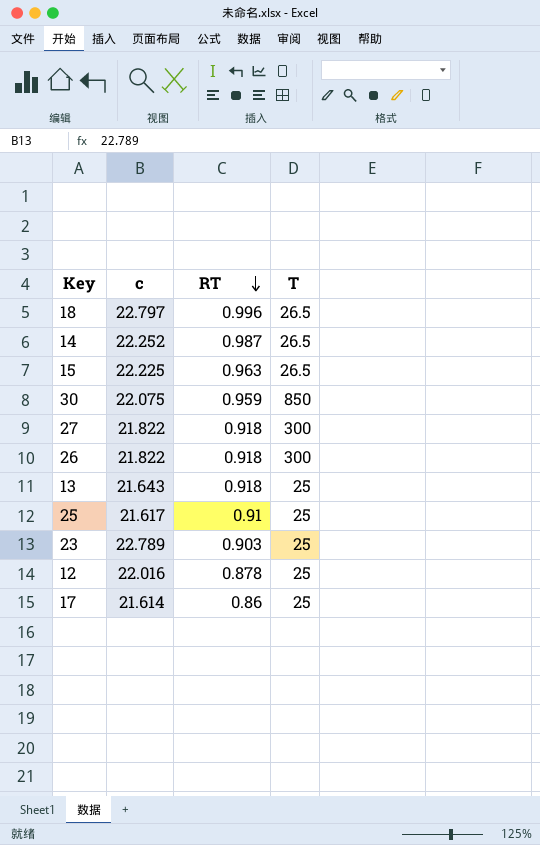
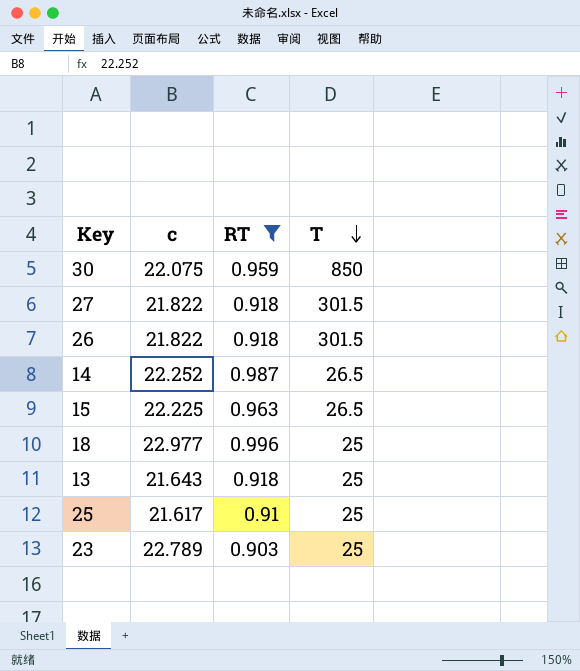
filter: none -> RT >= 0.903
row order: RT descending -> T descending
27 | T: 300 -> 301.5
26 | T: 300 -> 301.5
18 | c: 22.797 -> 22.977
18 | T: 26.5 -> 25

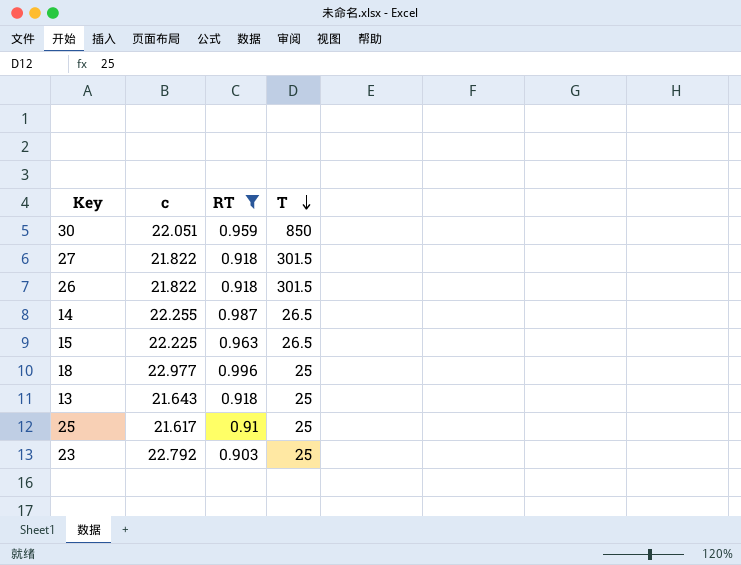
30 | c: 22.075 -> 22.051
14 | c: 22.252 -> 22.255
23 | c: 22.789 -> 22.792

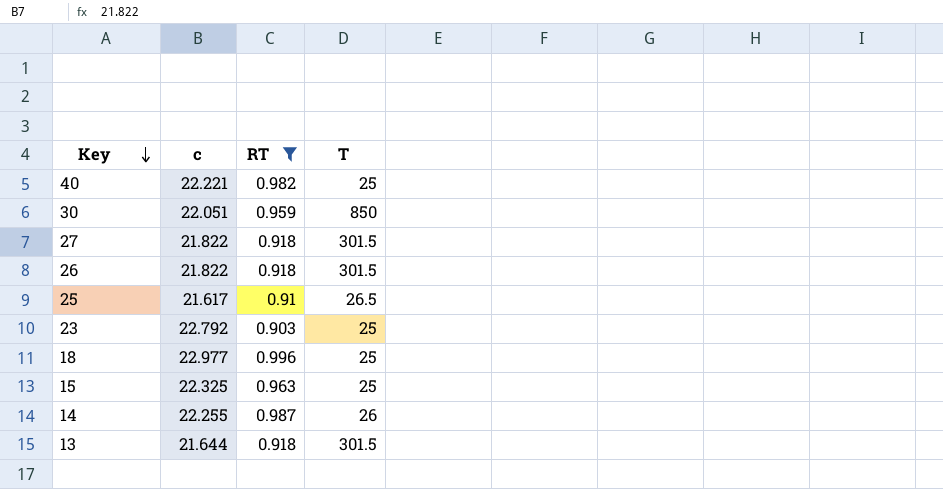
row order: T descending -> Key descending
row 40: none -> 22.221 | 0.982 | 25
25 | T: 25 -> 26.5
15 | c: 22.225 -> 22.325
15 | T: 26.5 -> 25
14 | T: 26.5 -> 26
13 | c: 21.643 -> 21.644
13 | T: 25 -> 301.5

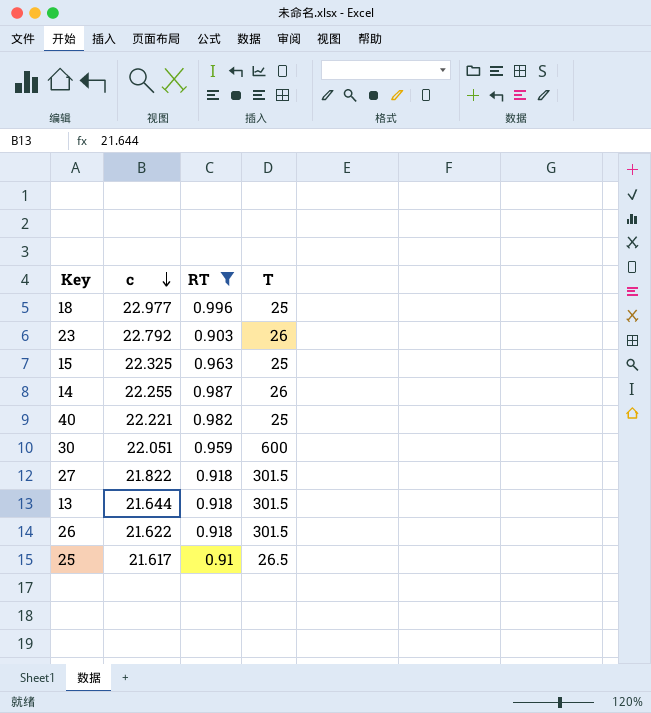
row order: Key descending -> c descending
23 | T: 25 -> 26
30 | T: 850 -> 600
26 | c: 21.822 -> 21.622

